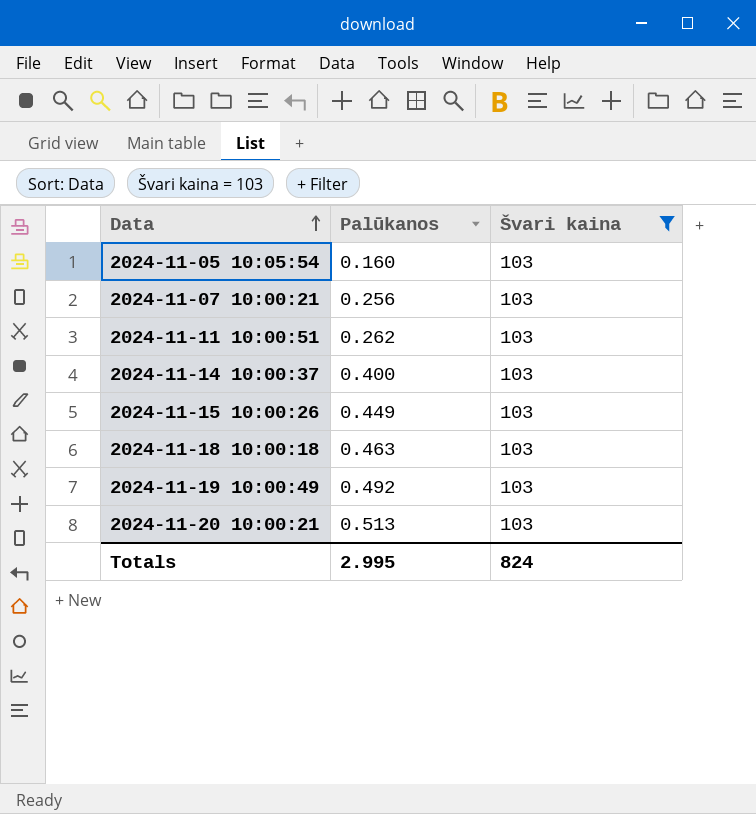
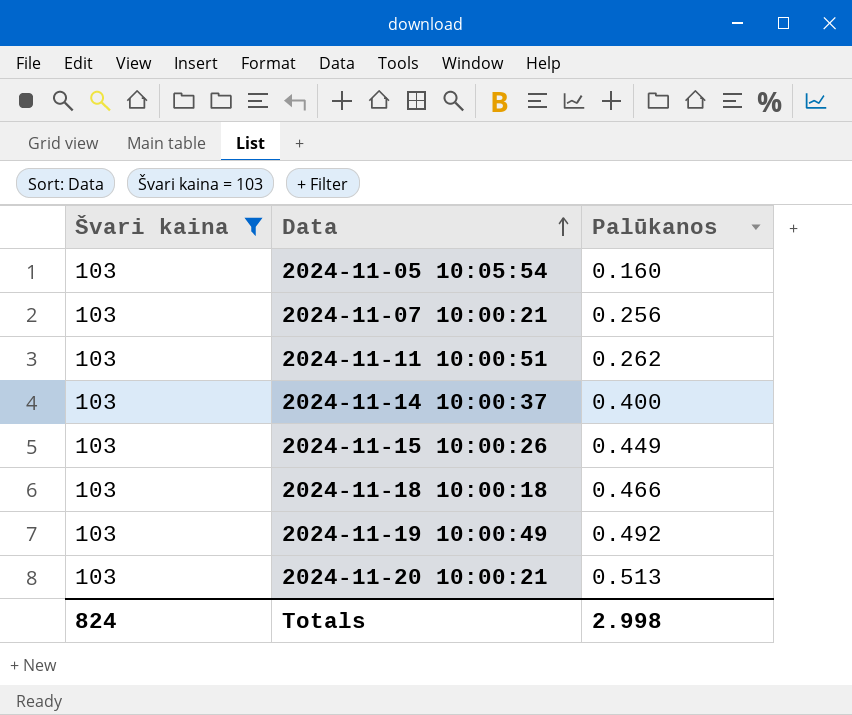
column Švari kaina | position: 3 -> 1
2024-11-18 10:00:18 | Palūkanos: 0.463 -> 0.466
Totals | Palūkanos: 2.995 -> 2.998

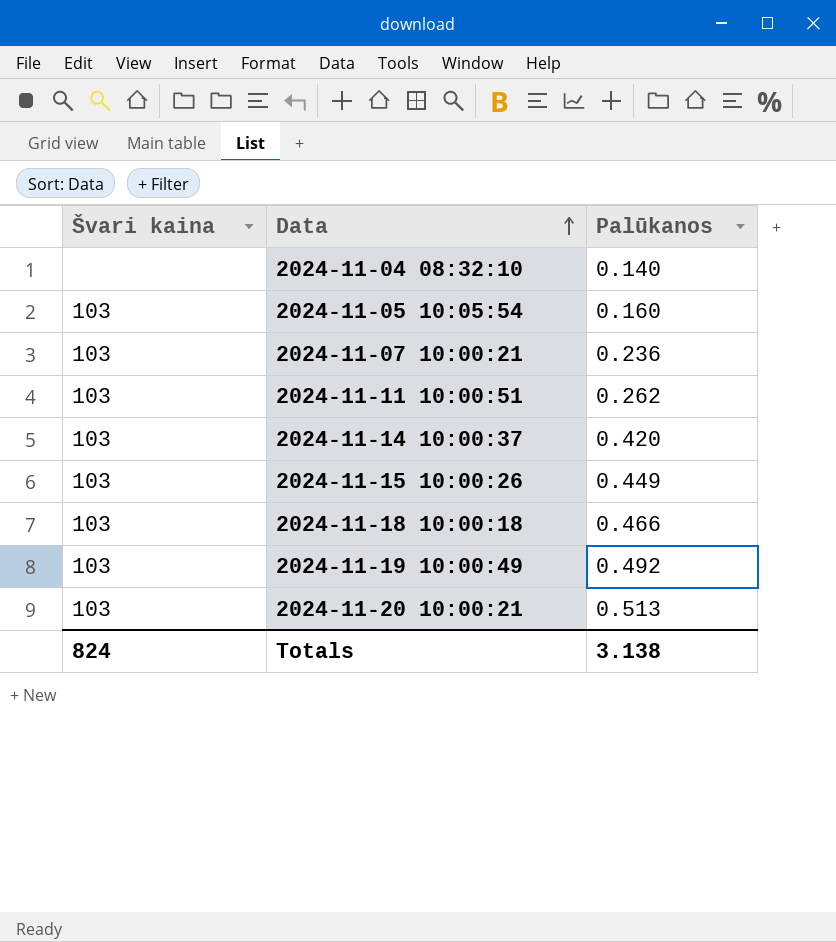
filter: Švari kaina = 103 -> none
2024-11-07 10:00:21 | Palūkanos: 0.256 -> 0.236
2024-11-14 10:00:37 | Palūkanos: 0.400 -> 0.420
Totals | Palūkanos: 2.998 -> 3.138

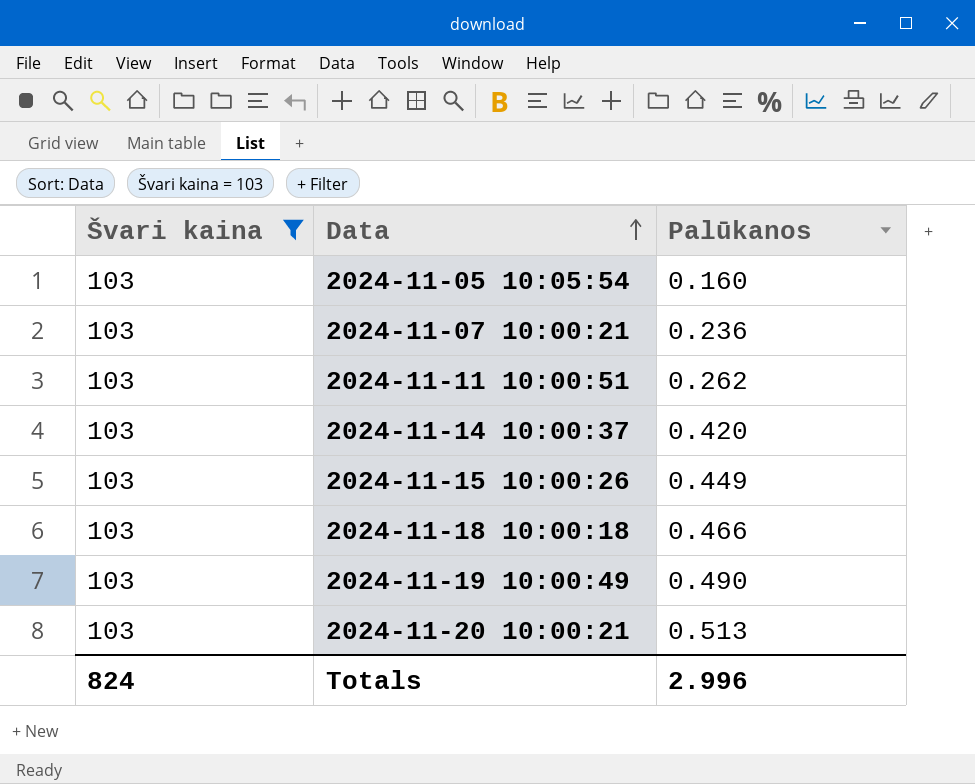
filter: none -> Švari kaina = 103
2024-11-19 10:00:49 | Palūkanos: 0.492 -> 0.490
Totals | Palūkanos: 3.138 -> 2.996

